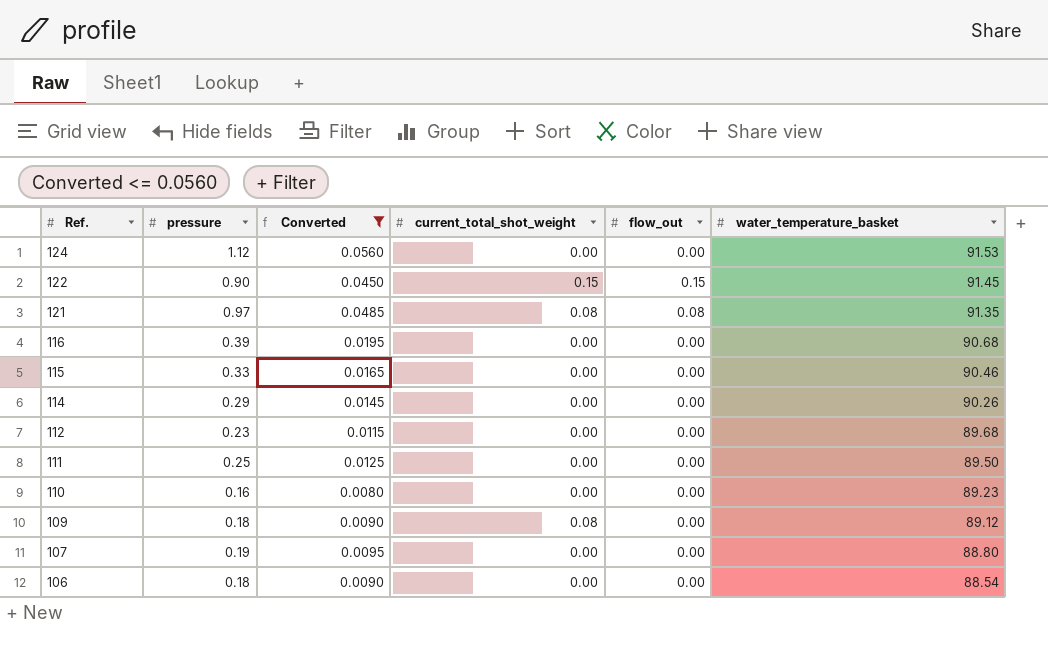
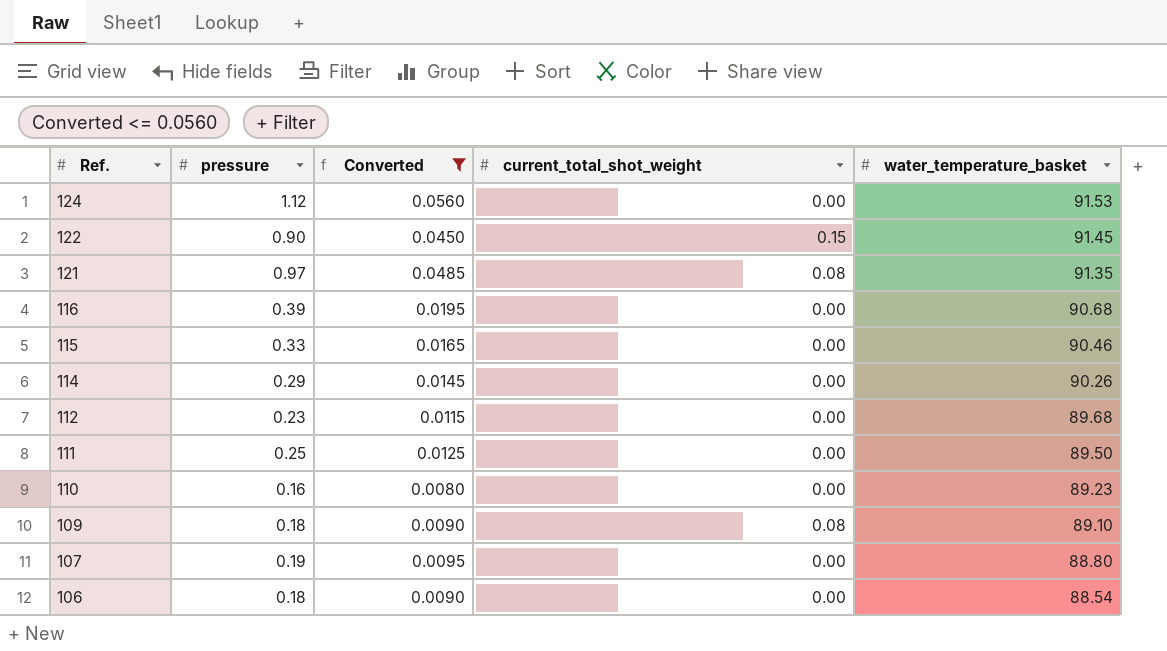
column flow_out | position: 5 -> none
109 | water_temperature_basket: 89.12 -> 89.10

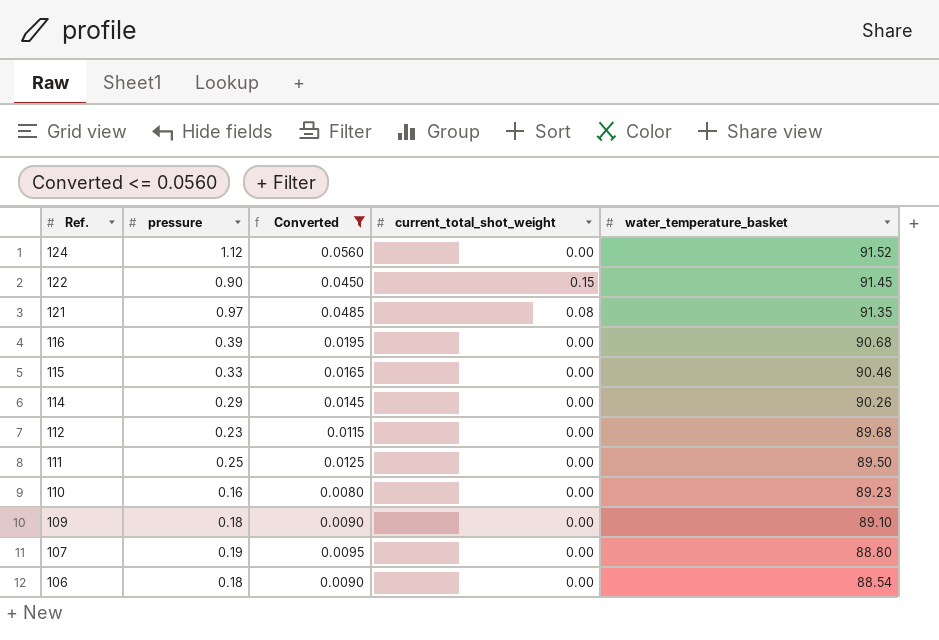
124 | water_temperature_basket: 91.53 -> 91.52
109 | current_total_shot_weight: 0.08 -> 0.00

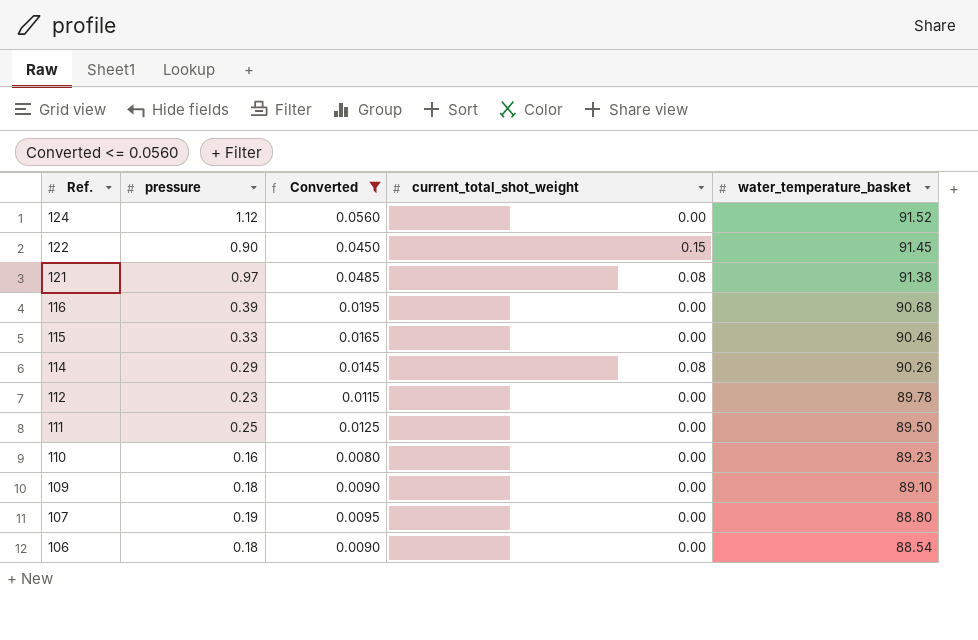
121 | water_temperature_basket: 91.35 -> 91.38
114 | current_total_shot_weight: 0.00 -> 0.08
112 | water_temperature_basket: 89.68 -> 89.78

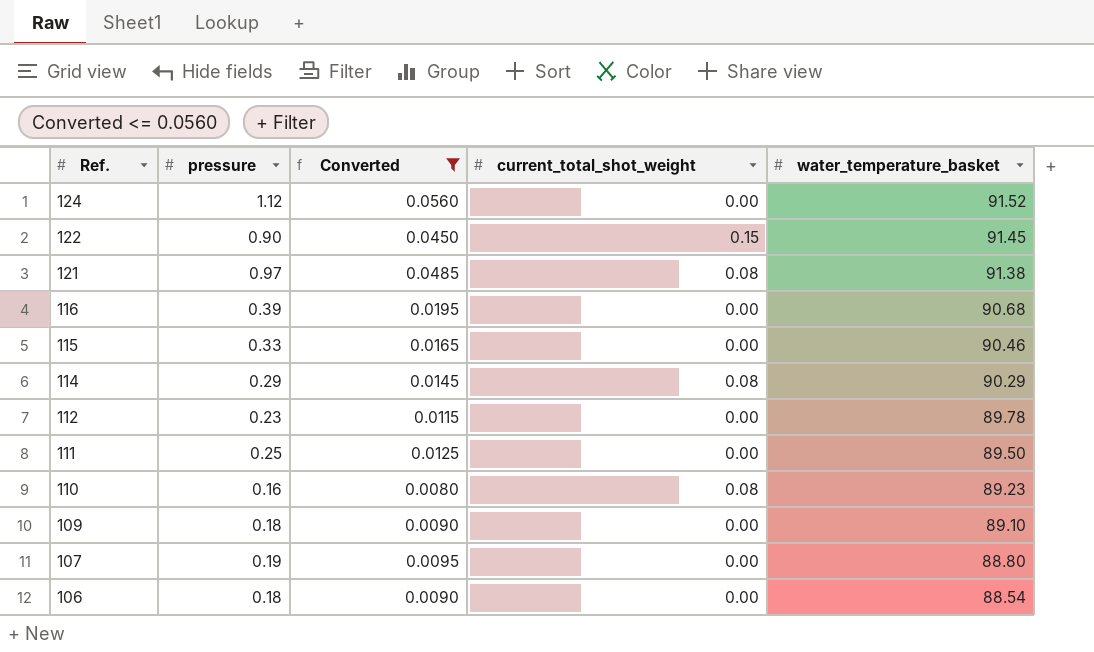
114 | water_temperature_basket: 90.26 -> 90.29
110 | current_total_shot_weight: 0.00 -> 0.08

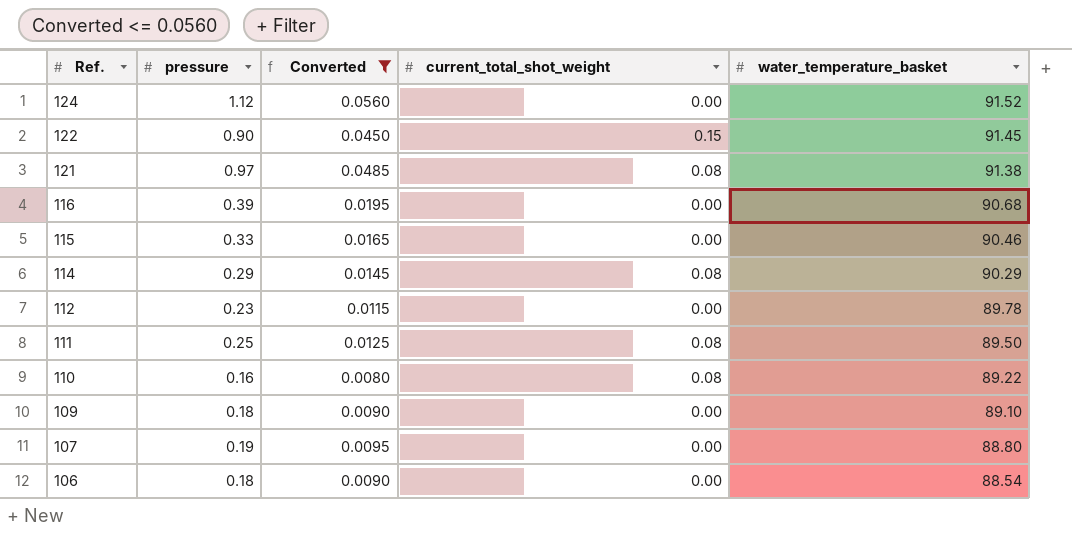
111 | current_total_shot_weight: 0.00 -> 0.08
110 | water_temperature_basket: 89.23 -> 89.22

